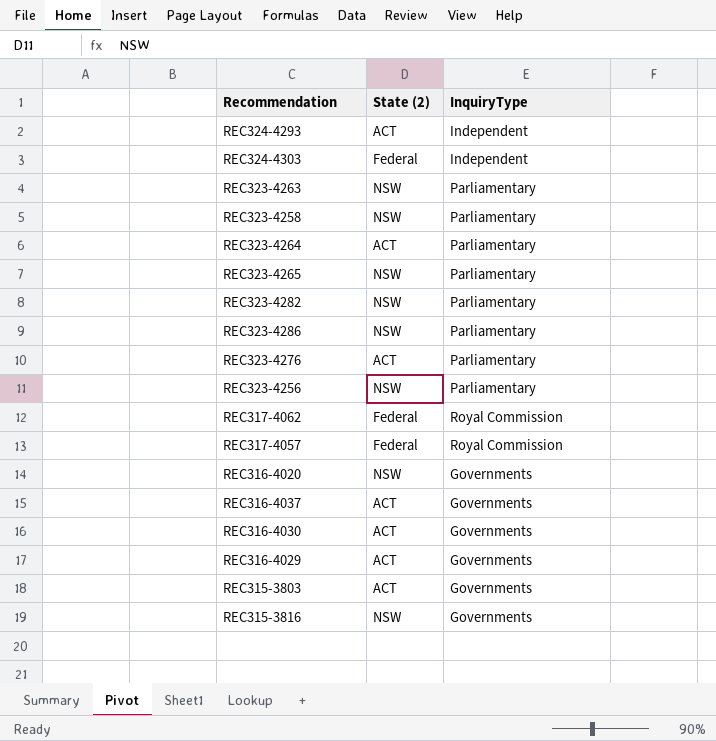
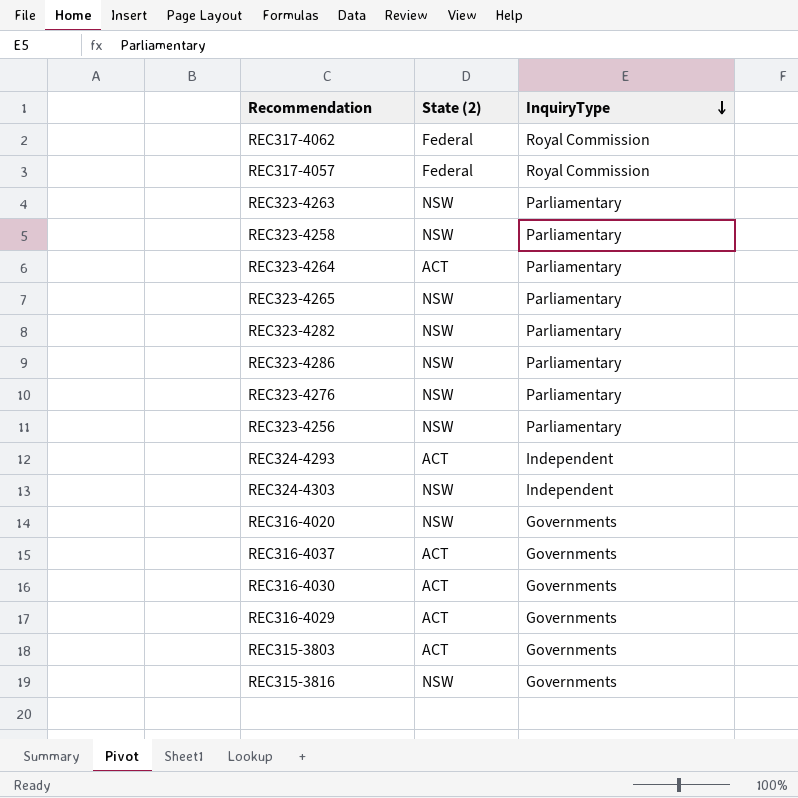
row order: none -> InquiryType descending
REC323-4276 | State (2): ACT -> NSW
REC324-4303 | State (2): Federal -> NSW

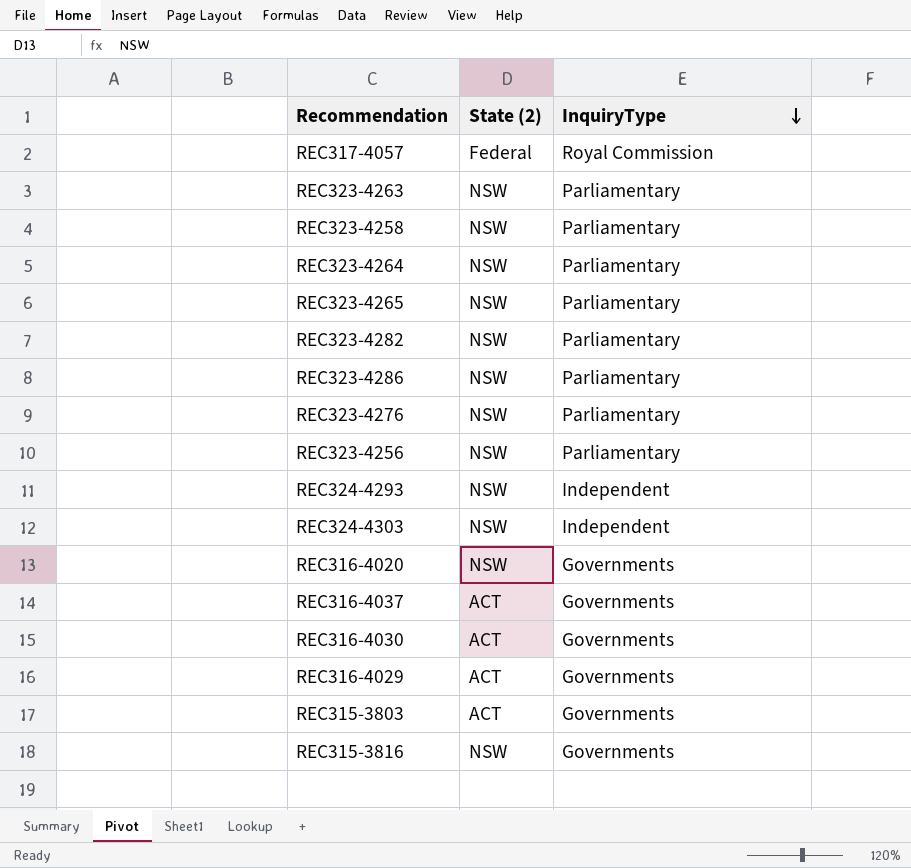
row REC317-4062: Federal | Royal Commission -> none
REC323-4264 | State (2): ACT -> NSW
REC324-4293 | State (2): ACT -> NSW

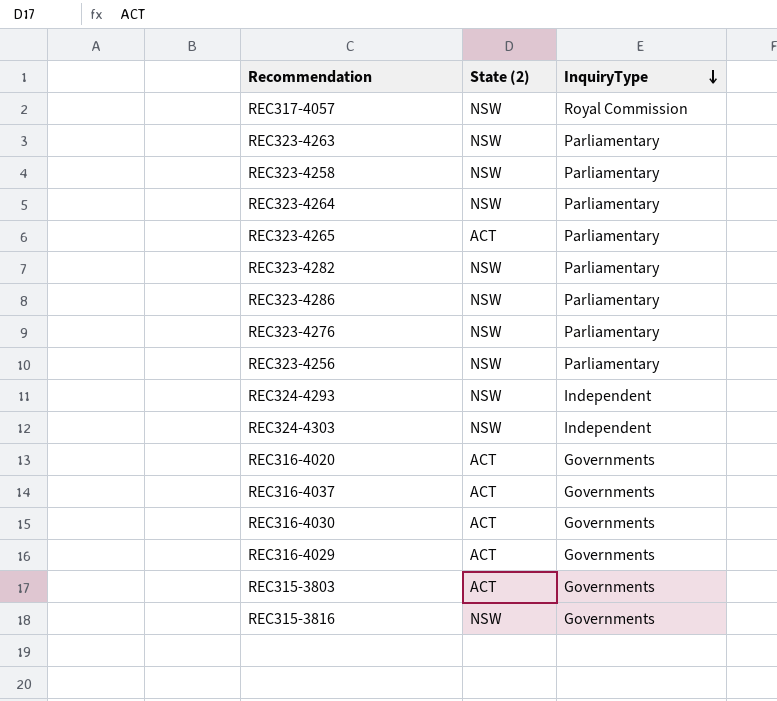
REC317-4057 | State (2): Federal -> NSW
REC323-4265 | State (2): NSW -> ACT
REC316-4020 | State (2): NSW -> ACT

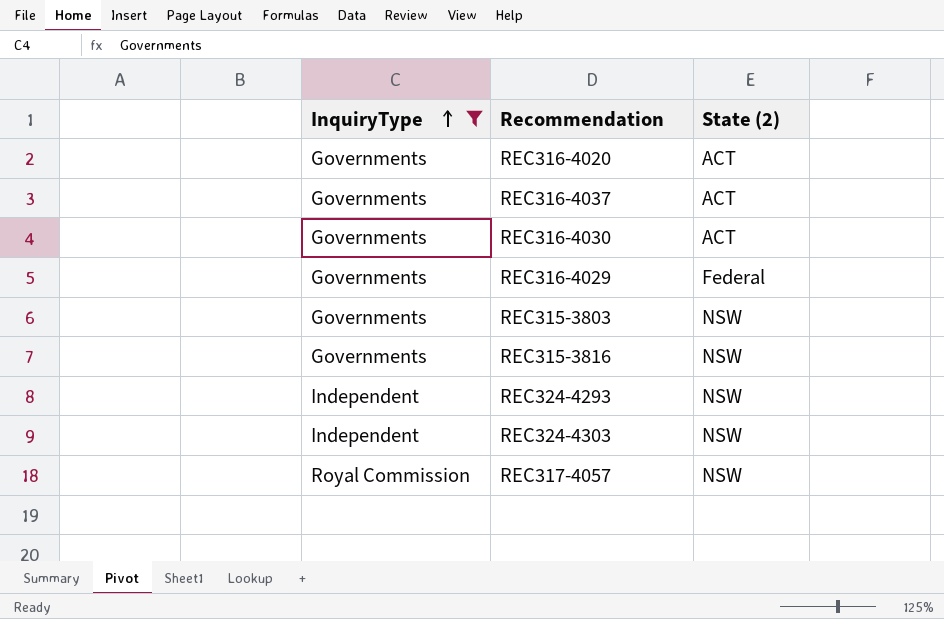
filter: none -> InquiryType != Parliamentary
row order: InquiryType descending -> InquiryType ascending
column InquiryType | position: 3 -> 1
REC316-4029 | State (2): ACT -> Federal
REC315-3803 | State (2): ACT -> NSW

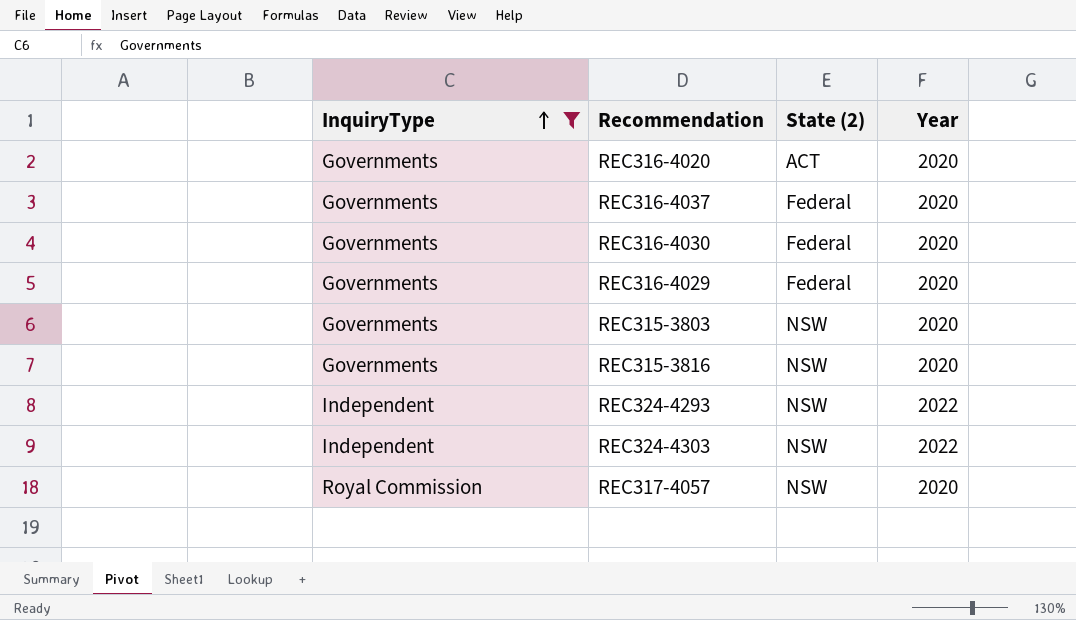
column Year | position: none -> 4
REC316-4037 | State (2): ACT -> Federal
REC316-4030 | State (2): ACT -> Federal

